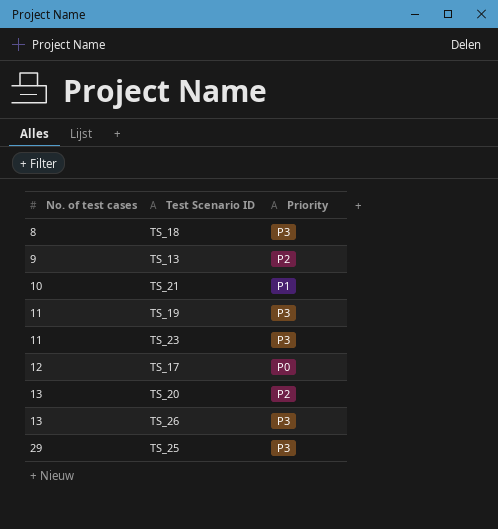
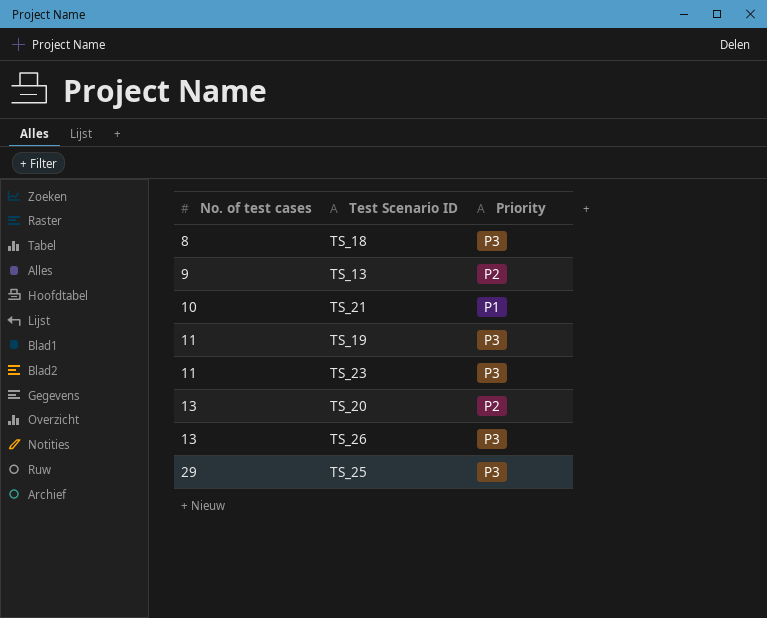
row TS_17: 12 | P0 -> none

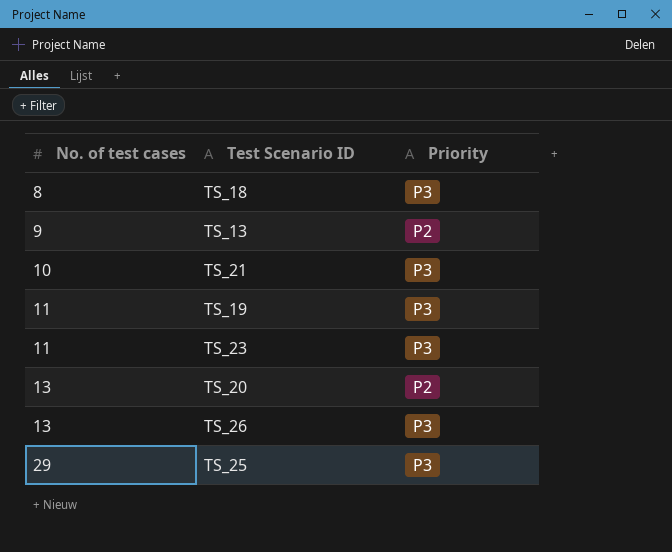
TS_21 | Priority: P1 -> P3

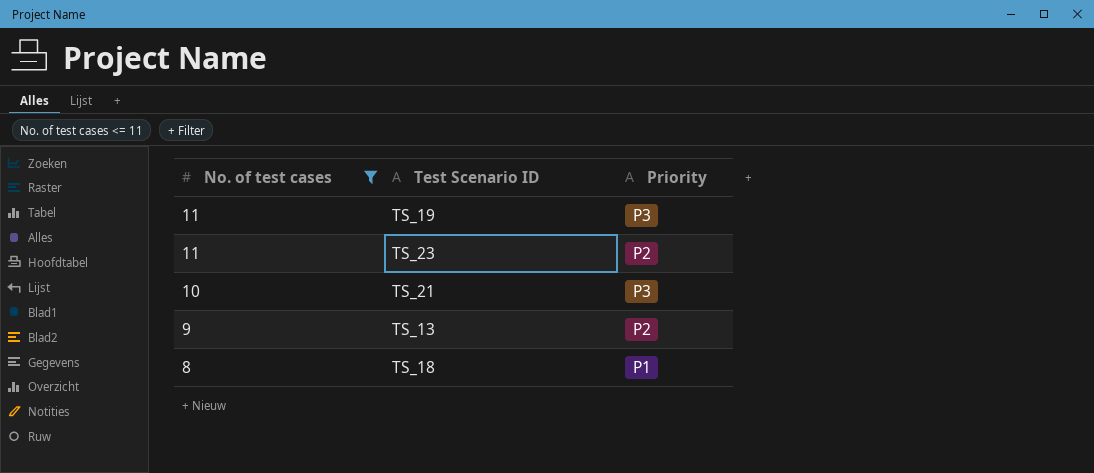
filter: none -> No. of test cases <= 11
row order: No. of test cases ascending -> No. of test cases descending
TS_23 | Priority: P3 -> P2
TS_18 | Priority: P3 -> P1

